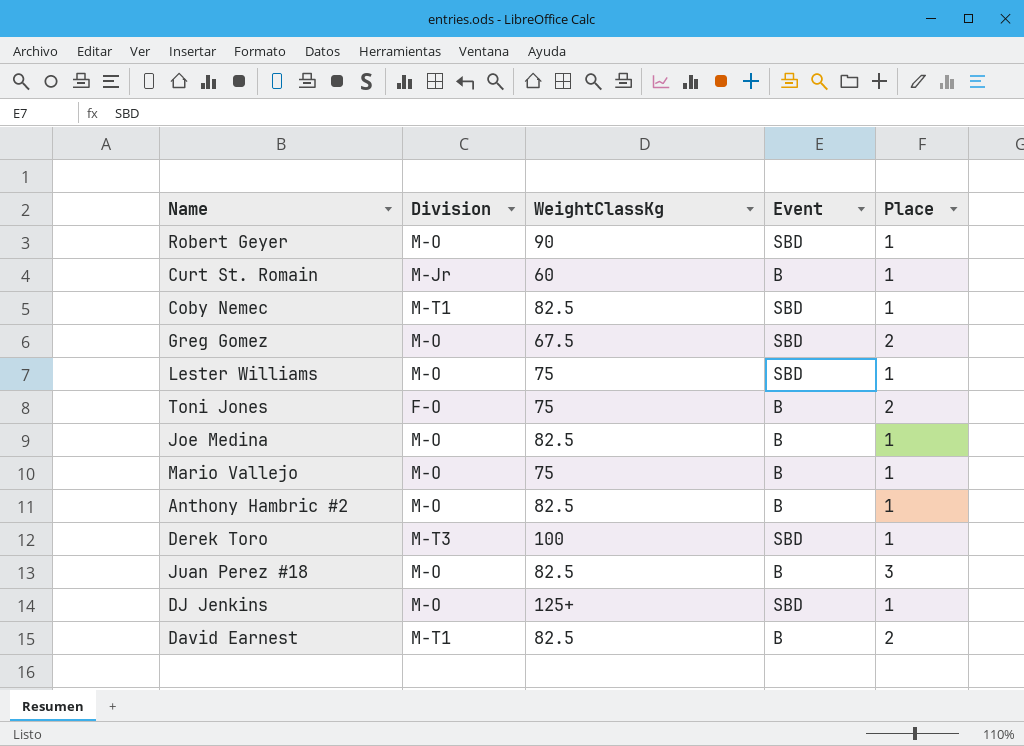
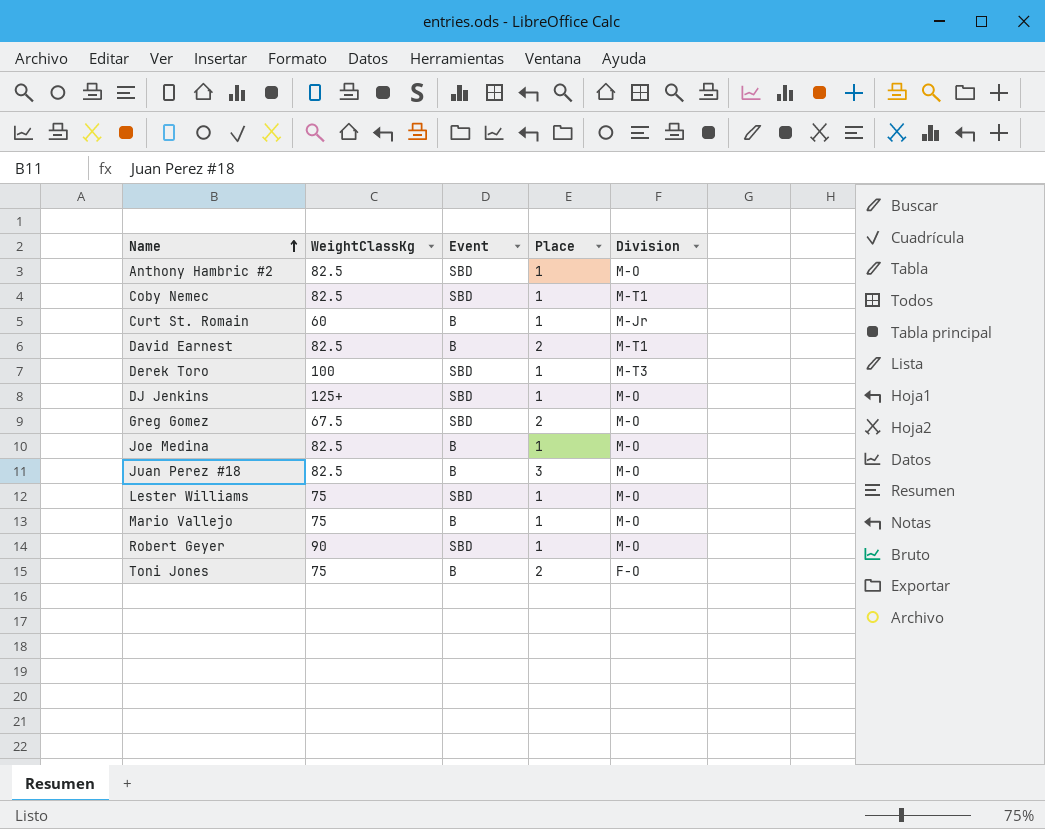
row order: none -> Name ascending
column Division | position: 2 -> 5
Anthony Hambric #2 | Event: B -> SBD

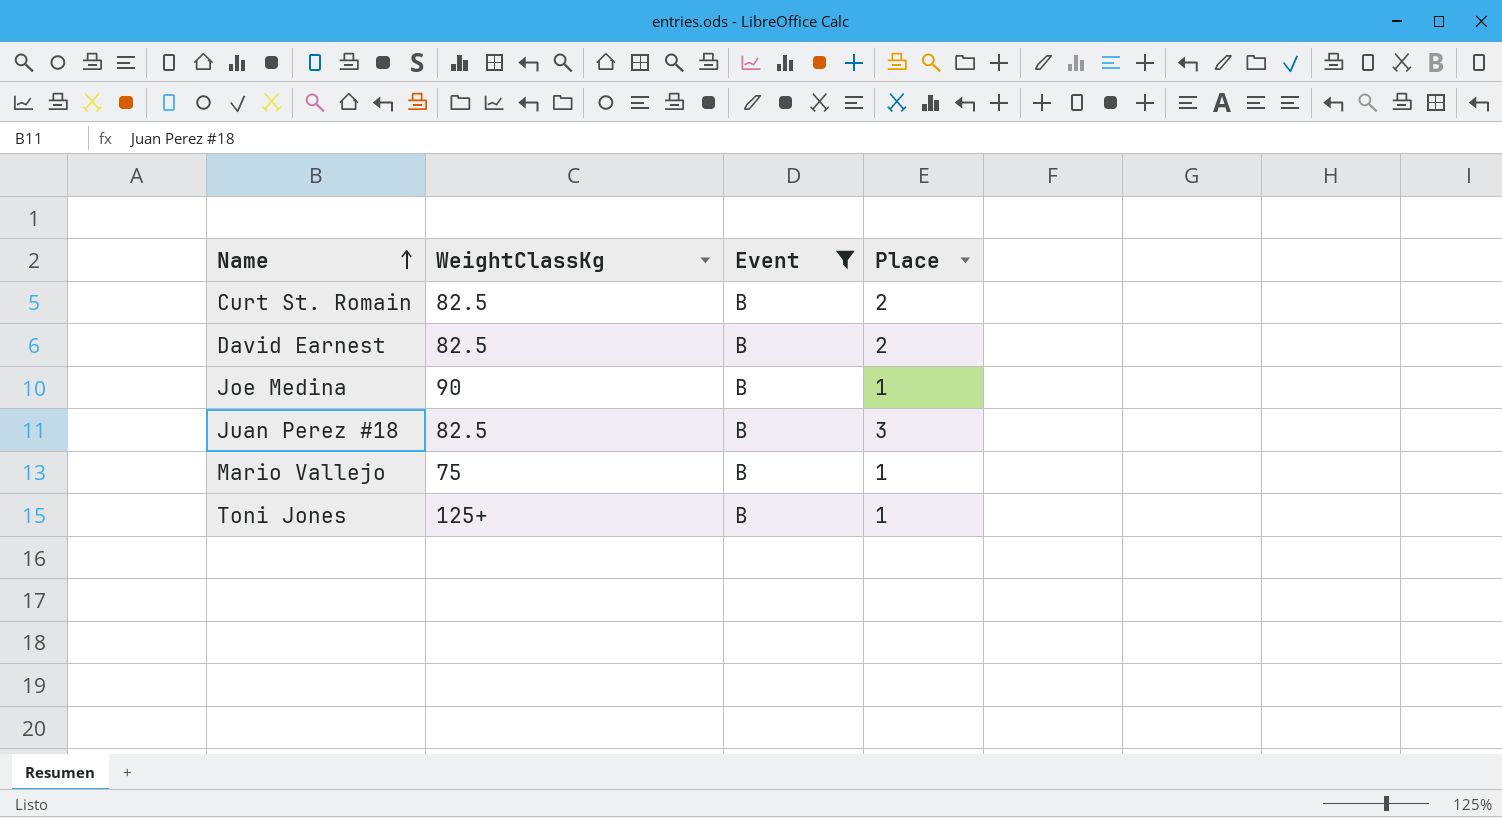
filter: none -> Event = B
column Division | position: 5 -> none
Curt St. Romain | WeightClassKg: 60 -> 82.5
Curt St. Romain | Place: 1 -> 2
Joe Medina | WeightClassKg: 82.5 -> 90
Toni Jones | WeightClassKg: 75 -> 125+
Toni Jones | Place: 2 -> 1

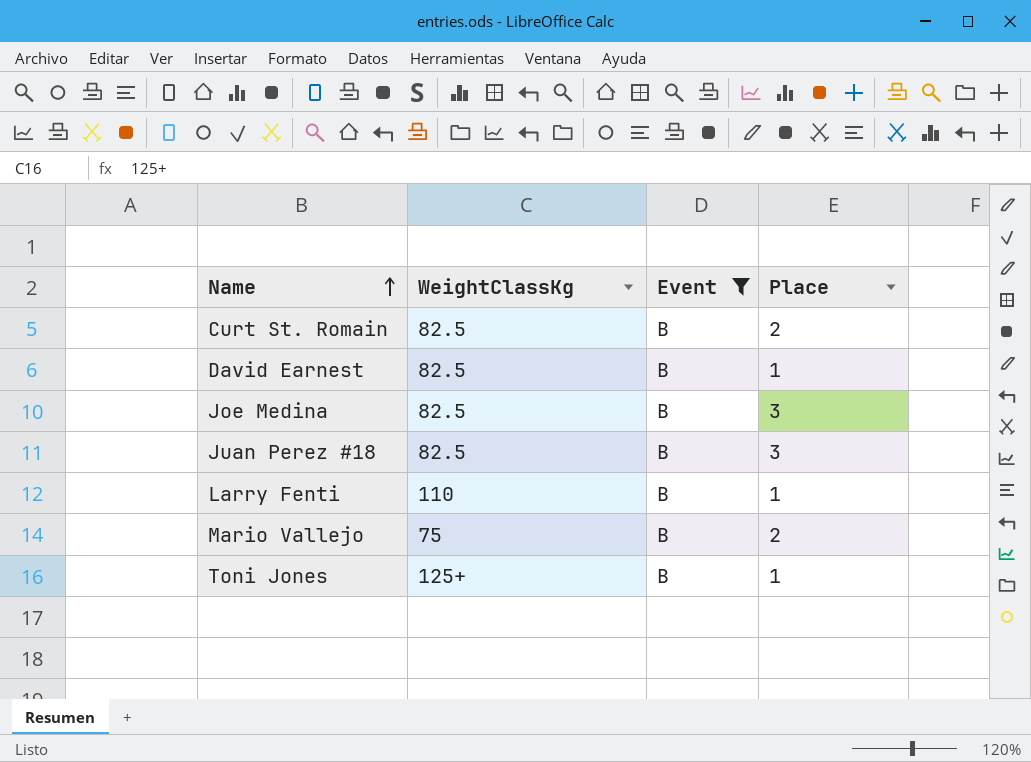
David Earnest | Place: 2 -> 1
Joe Medina | WeightClassKg: 90 -> 82.5
Joe Medina | Place: 1 -> 3
row Larry Fenti: none -> 110 | B | 1
Mario Vallejo | Place: 1 -> 2

